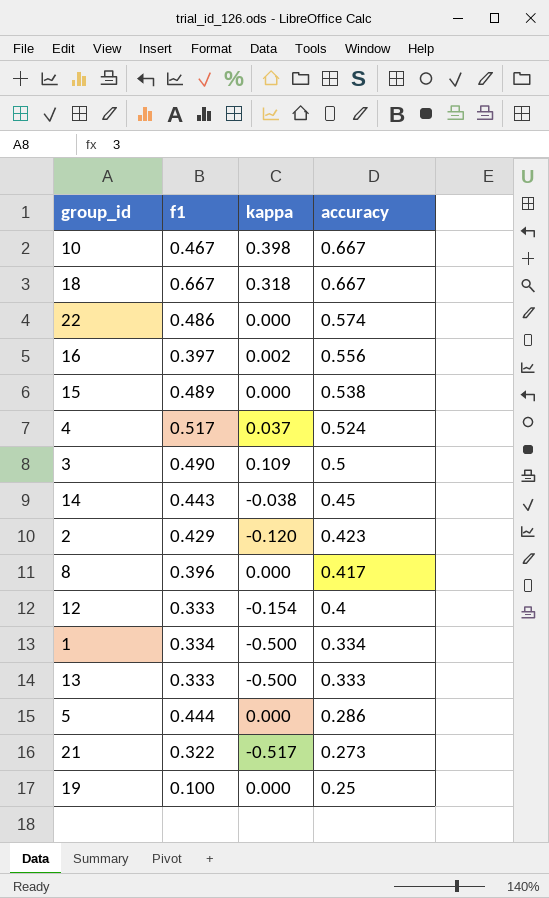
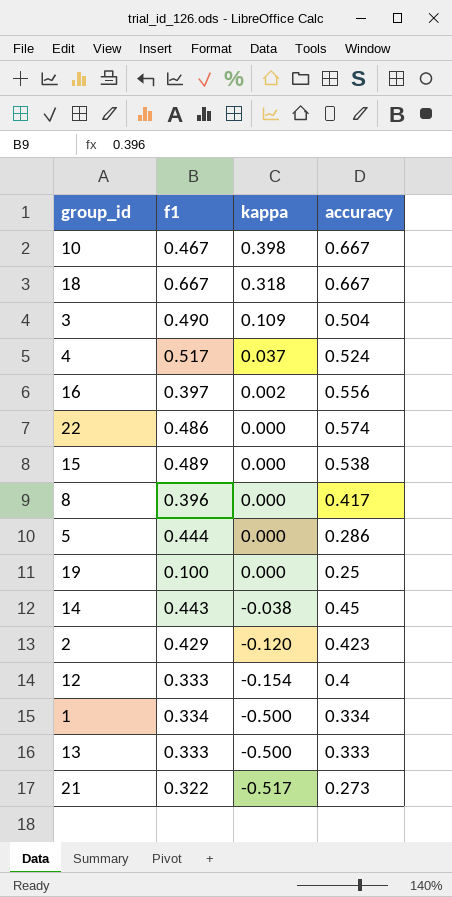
row order: accuracy descending -> kappa descending
3 | accuracy: 0.5 -> 0.504

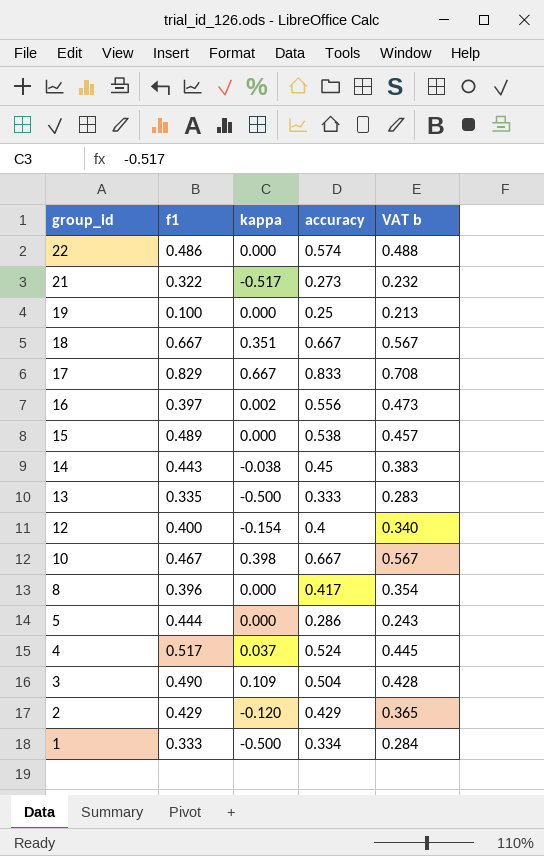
row order: kappa descending -> group_id descending
column VAT b | formula: none -> [accuracy] * 0.85
18 | kappa: 0.318 -> 0.351
row 17: none -> 0.829 | 0.667 | 0.833 | 0.708
13 | f1: 0.333 -> 0.335
12 | f1: 0.333 -> 0.400
2 | accuracy: 0.423 -> 0.429
1 | f1: 0.334 -> 0.333

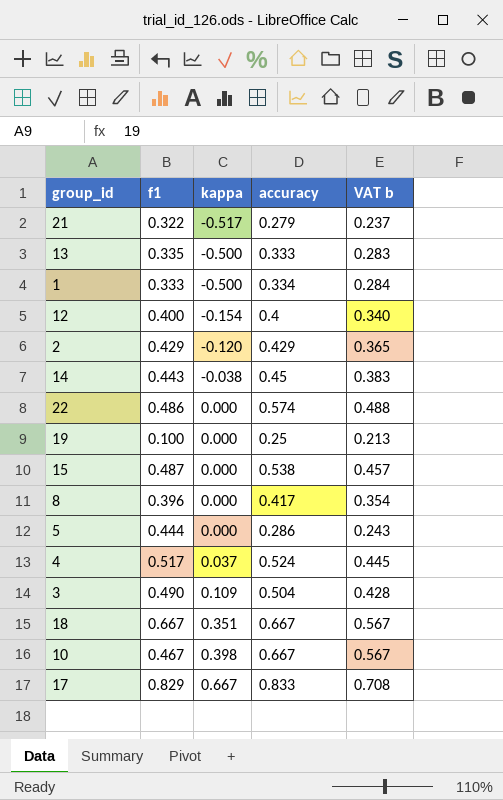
row order: group_id descending -> kappa ascending
row 16: 0.397 | 0.002 | 0.556 | 0.473 -> none
21 | accuracy: 0.273 -> 0.279
21 | VAT b: 0.232 -> 0.237
15 | f1: 0.489 -> 0.487

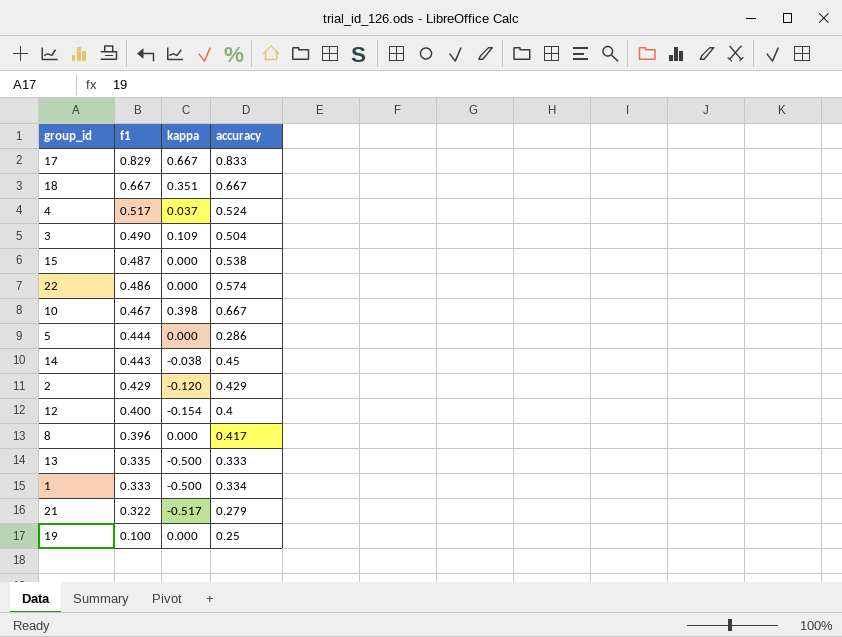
row order: kappa ascending -> f1 descending
column VAT b | formula: [accuracy] * 0.85 -> none

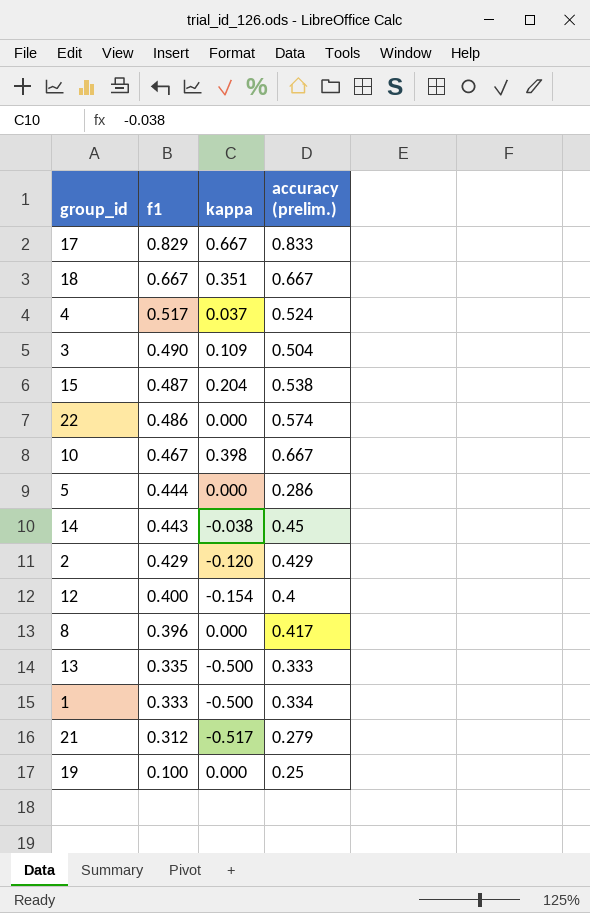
column name: accuracy -> accuracy (prelim.)
15 | kappa: 0.000 -> 0.204
21 | f1: 0.322 -> 0.312

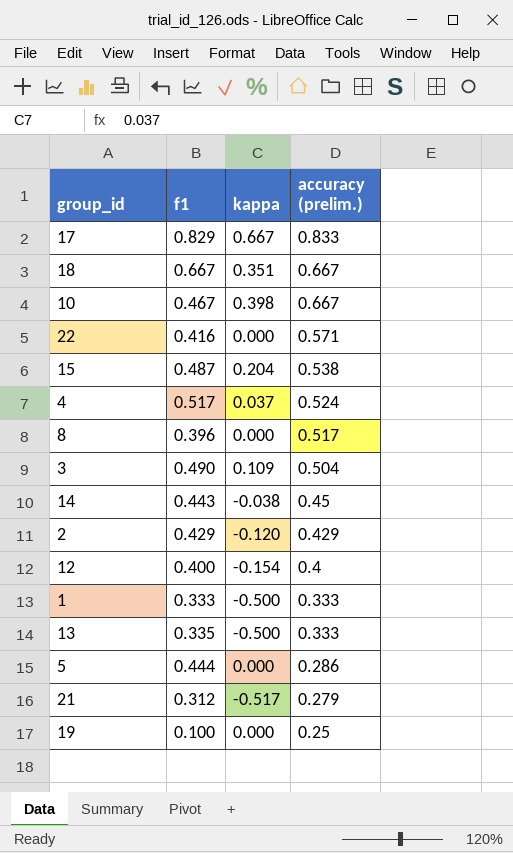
row order: f1 descending -> accuracy (prelim.) descending
22 | f1: 0.486 -> 0.416
22 | accuracy (prelim.): 0.574 -> 0.571
8 | accuracy (prelim.): 0.417 -> 0.517
1 | accuracy (prelim.): 0.334 -> 0.333

